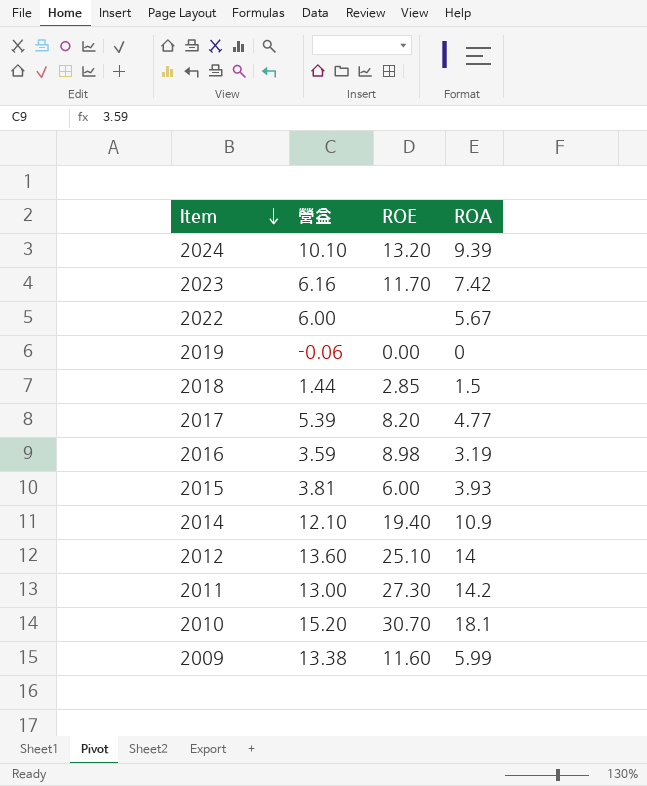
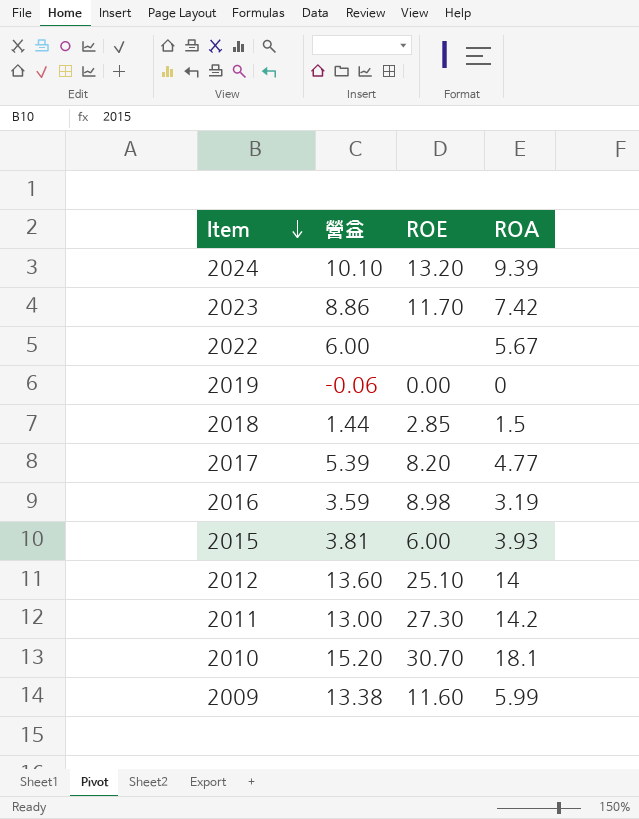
row 2014: 12.10 | 19.40 | 10.9 -> none
2023 | 營益: 6.16 -> 8.86

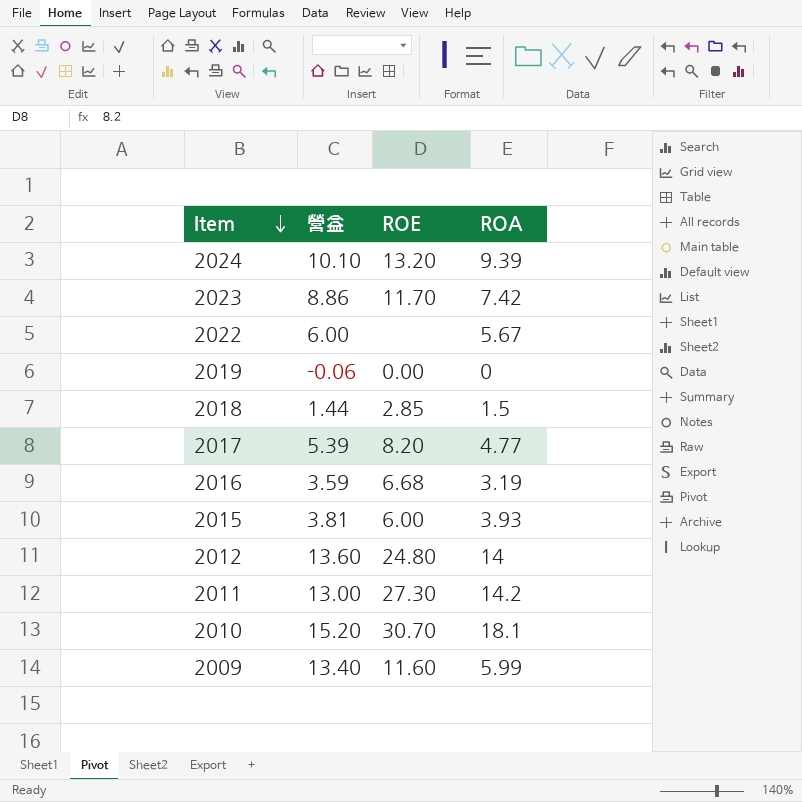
2016 | ROE: 8.98 -> 6.68
2012 | ROE: 25.10 -> 24.80
2009 | 營益: 13.38 -> 13.40

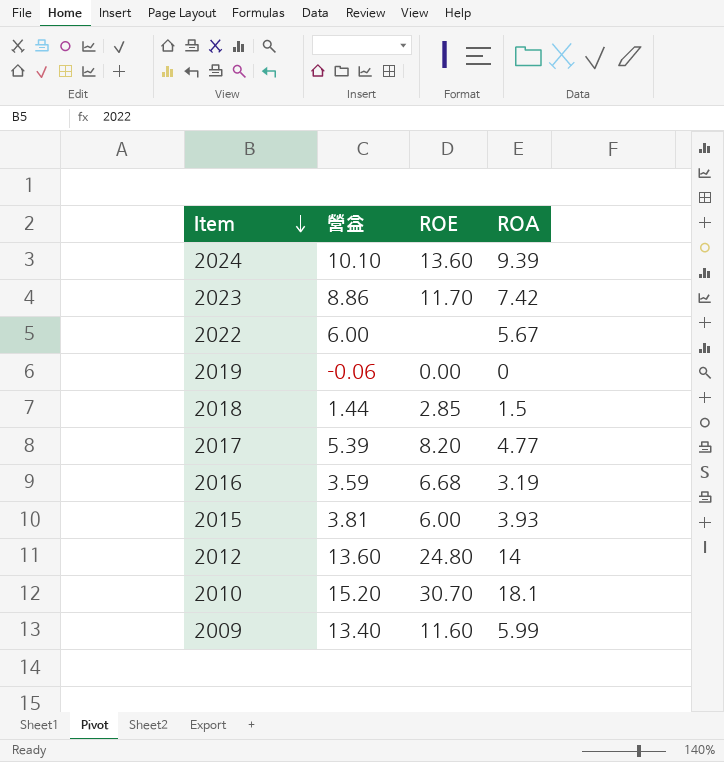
row 2011: 13.00 | 27.30 | 14.2 -> none
2024 | ROE: 13.20 -> 13.60

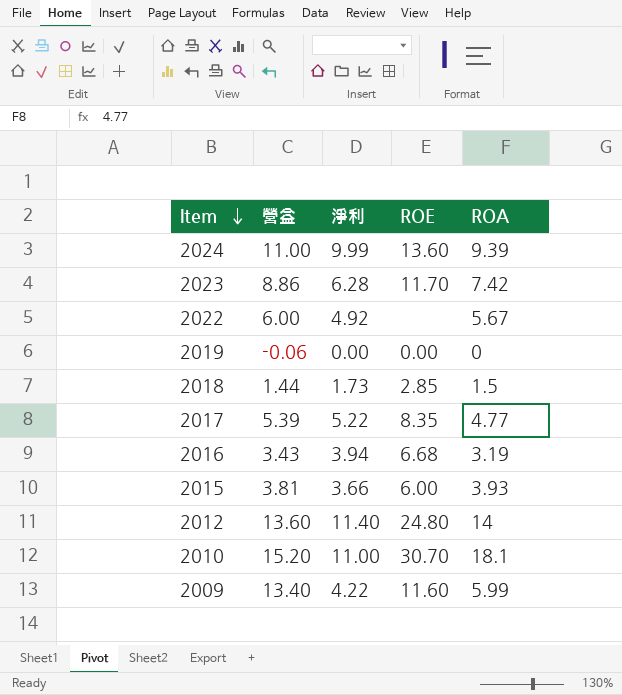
column 淨利 | position: none -> 3
2024 | 營益: 10.10 -> 11.00
2017 | ROE: 8.20 -> 8.35
2016 | 營益: 3.59 -> 3.43

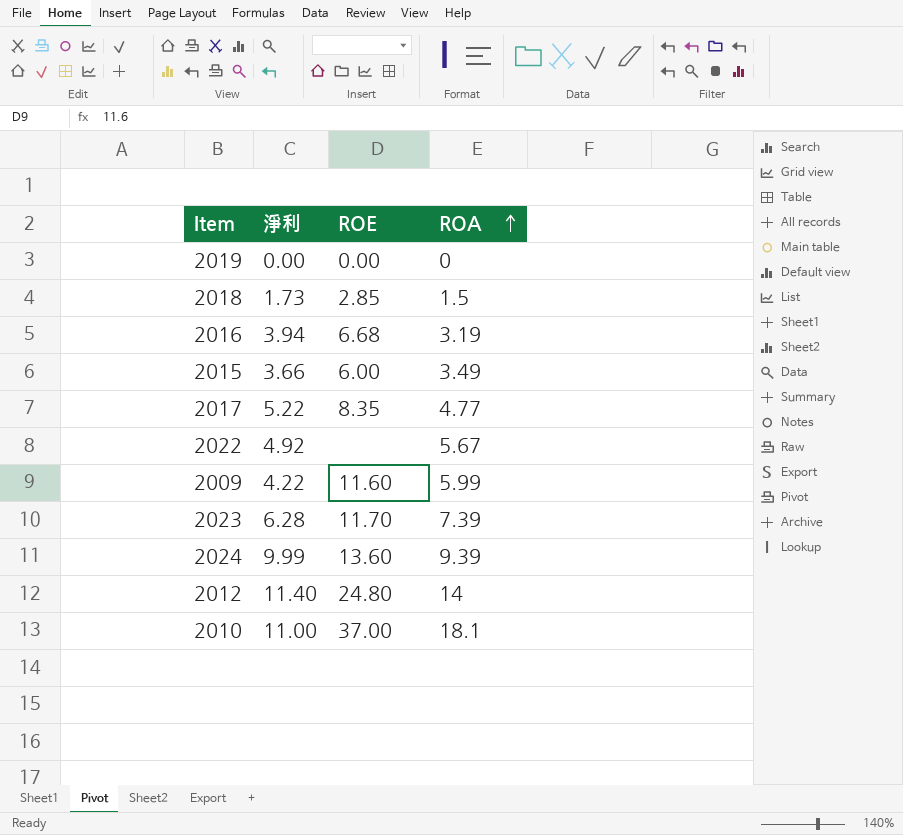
row order: Item descending -> ROA ascending
column 營益 | position: 2 -> none
2015 | ROA: 3.93 -> 3.49
2023 | ROA: 7.42 -> 7.39
2010 | ROE: 30.70 -> 37.00

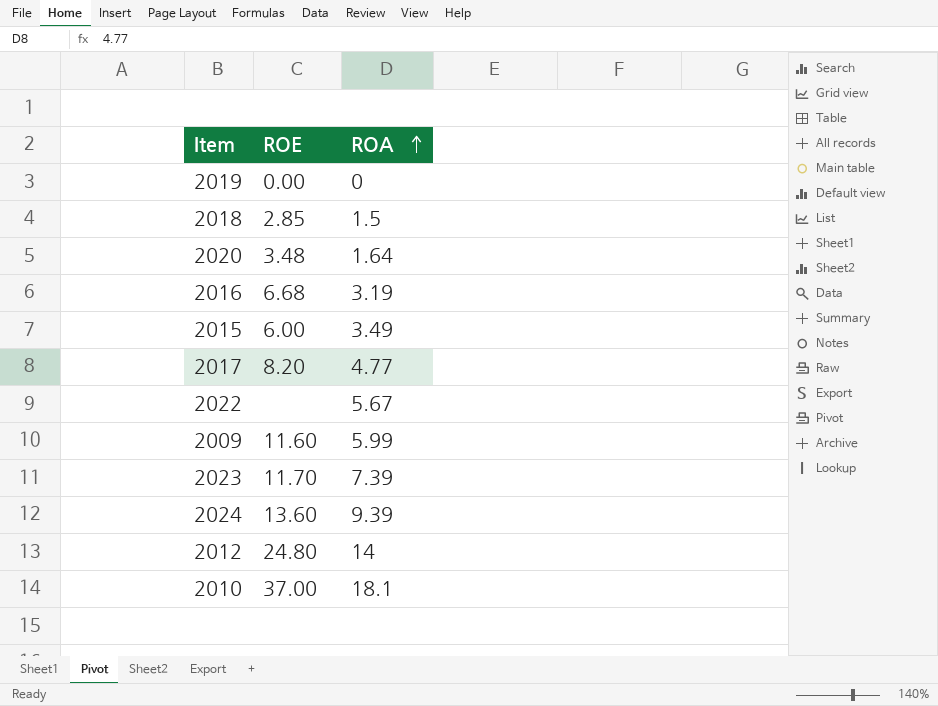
column 淨利 | position: 2 -> none
row 2020: none -> 3.48 | 1.64
2017 | ROE: 8.35 -> 8.20

